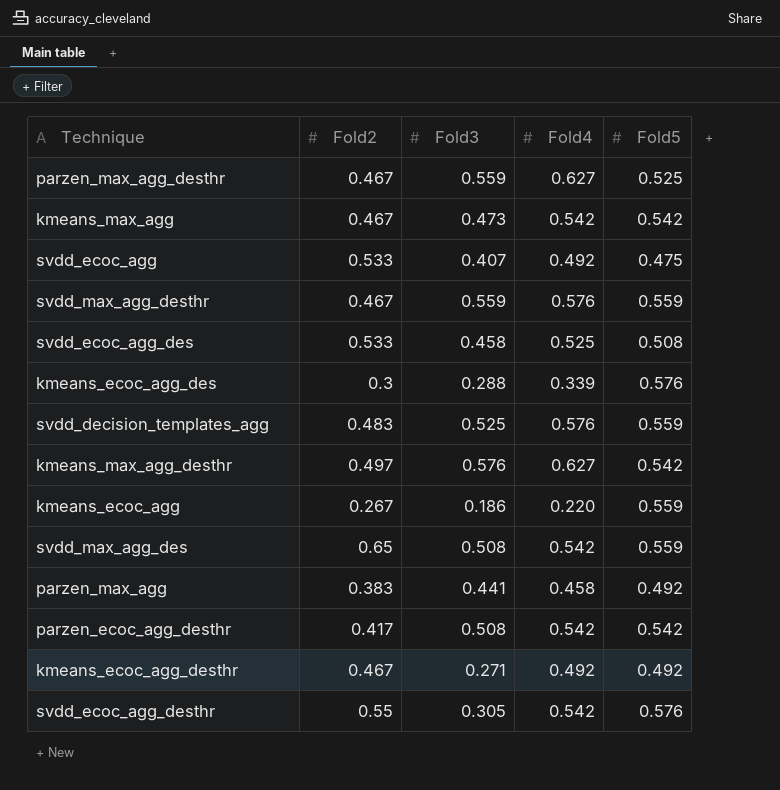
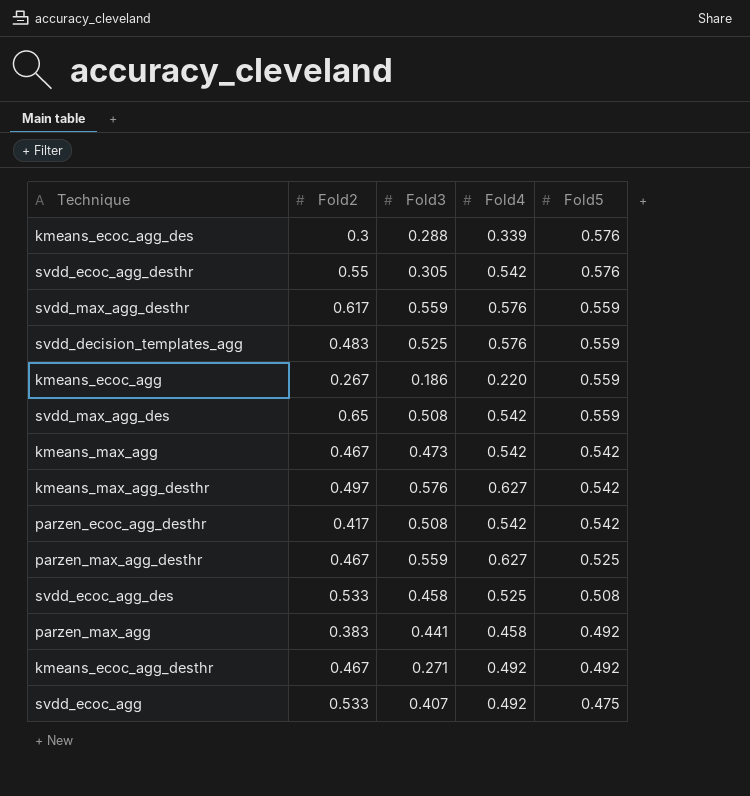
row order: none -> Fold5 descending
svdd_max_agg_desthr | Fold2: 0.467 -> 0.617

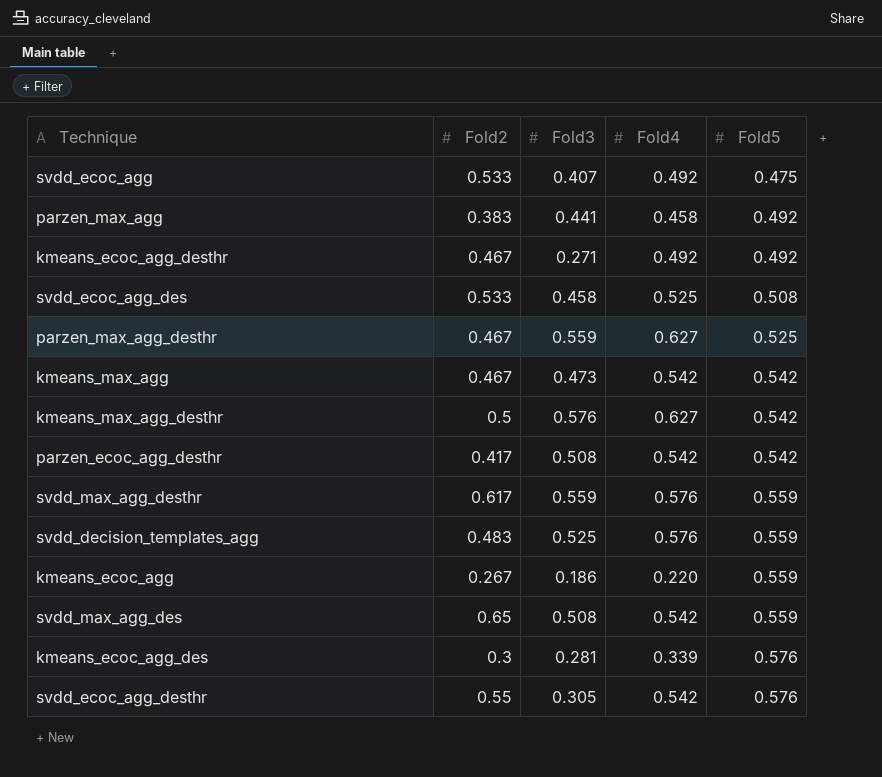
row order: Fold5 descending -> Fold5 ascending
kmeans_max_agg_desthr | Fold2: 0.497 -> 0.5
kmeans_ecoc_agg_des | Fold3: 0.288 -> 0.281

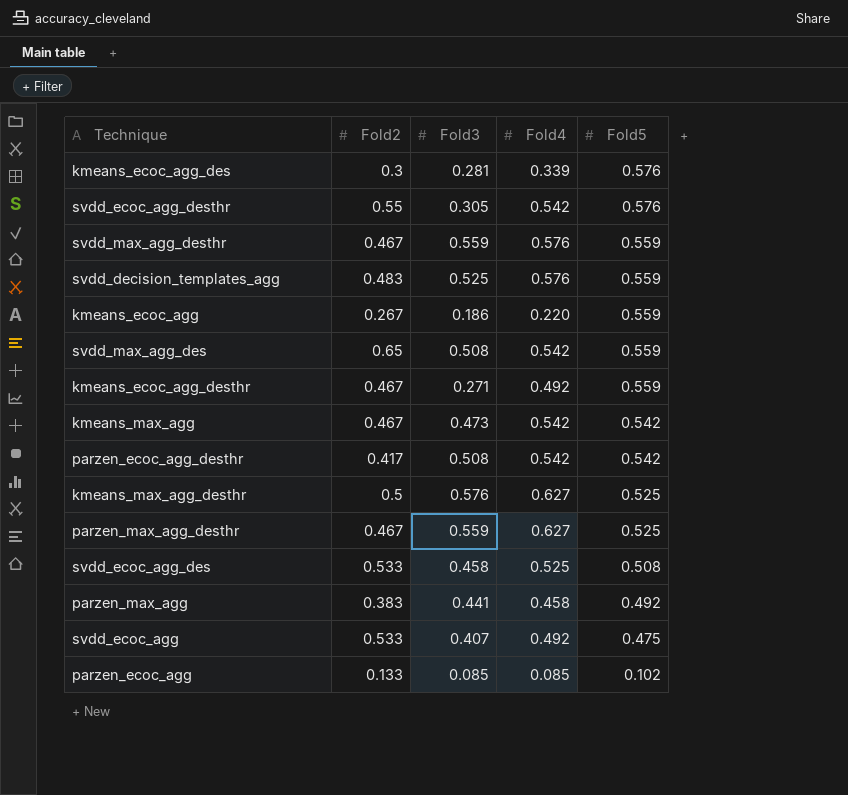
row order: Fold5 ascending -> Fold5 descending
svdd_max_agg_desthr | Fold2: 0.617 -> 0.467
kmeans_ecoc_agg_desthr | Fold5: 0.492 -> 0.559
kmeans_max_agg_desthr | Fold5: 0.542 -> 0.525
row parzen_ecoc_agg: none -> 0.133 | 0.085 | 0.085 | 0.102

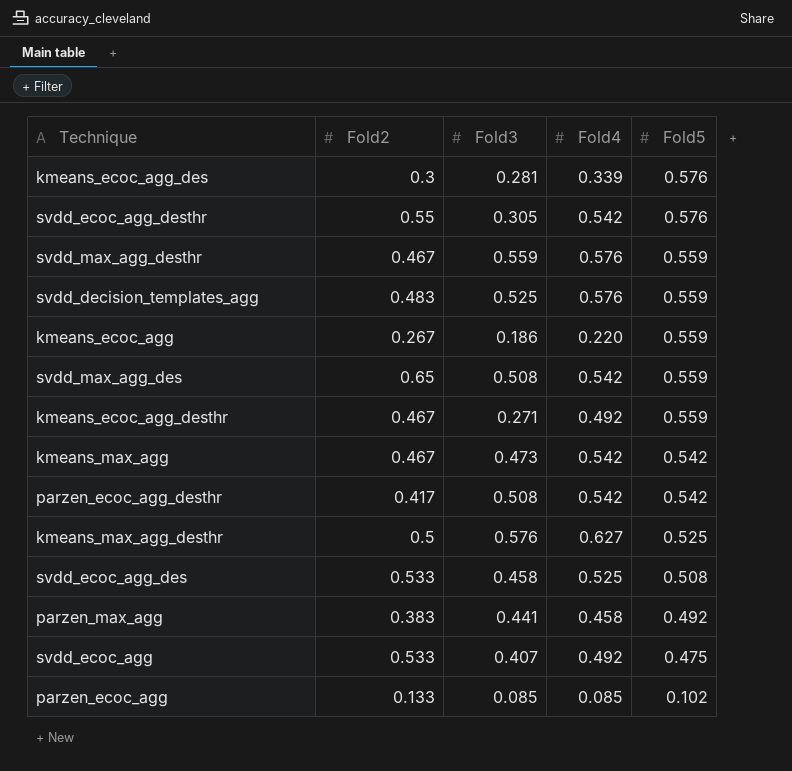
row parzen_max_agg_desthr: 0.467 | 0.559 | 0.627 | 0.525 -> none

